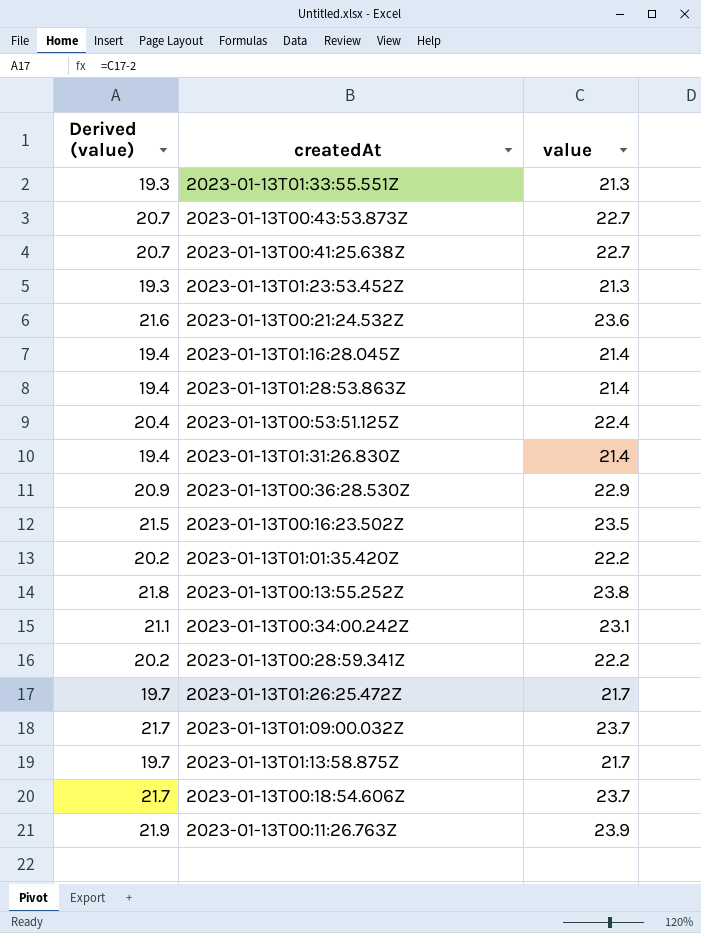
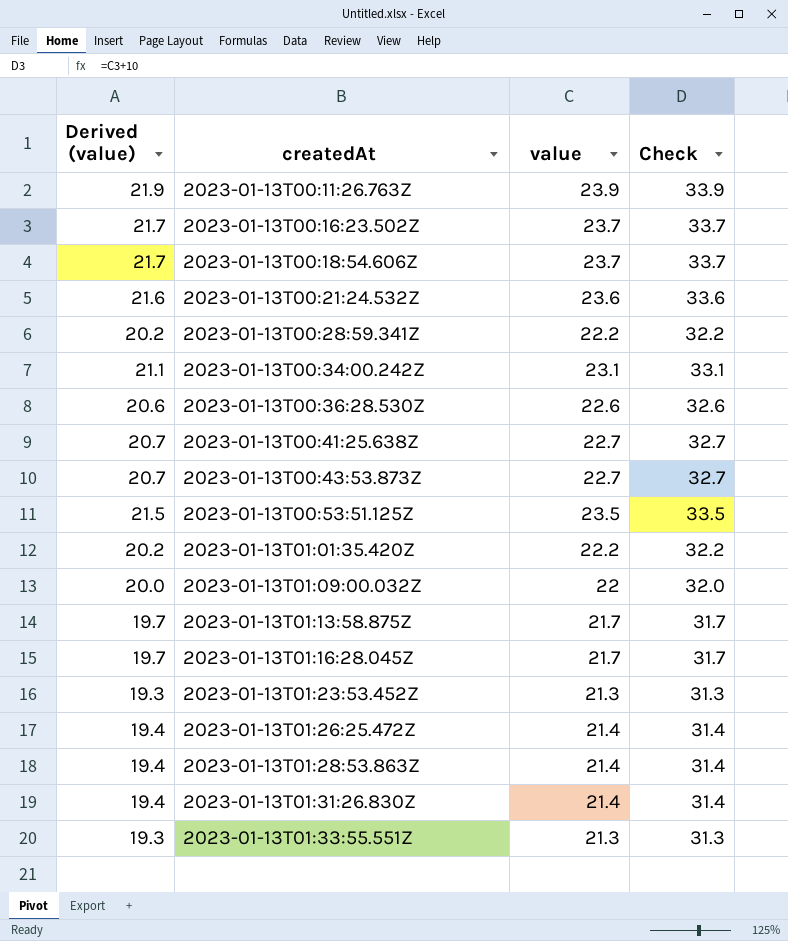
row order: none -> createdAt ascending
column Check | formula: none -> [value] + 10
row 2023-01-13T00:13:55.252Z: 21.8 | 23.8 -> none
2023-01-13T00:16:23.502Z | Derived (value): 21.5 -> 21.7
2023-01-13T00:16:23.502Z | value: 23.5 -> 23.7
2023-01-13T00:36:28.530Z | Derived (value): 20.9 -> 20.6
2023-01-13T00:36:28.530Z | value: 22.9 -> 22.6
2023-01-13T00:53:51.125Z | Derived (value): 20.4 -> 21.5
2023-01-13T00:53:51.125Z | value: 22.4 -> 23.5
2023-01-13T01:09:00.032Z | Derived (value): 21.7 -> 20.0
2023-01-13T01:09:00.032Z | value: 23.7 -> 22
2023-01-13T01:16:28.045Z | Derived (value): 19.4 -> 19.7
2023-01-13T01:16:28.045Z | value: 21.4 -> 21.7
2023-01-13T01:26:25.472Z | Derived (value): 19.7 -> 19.4
2023-01-13T01:26:25.472Z | value: 21.7 -> 21.4

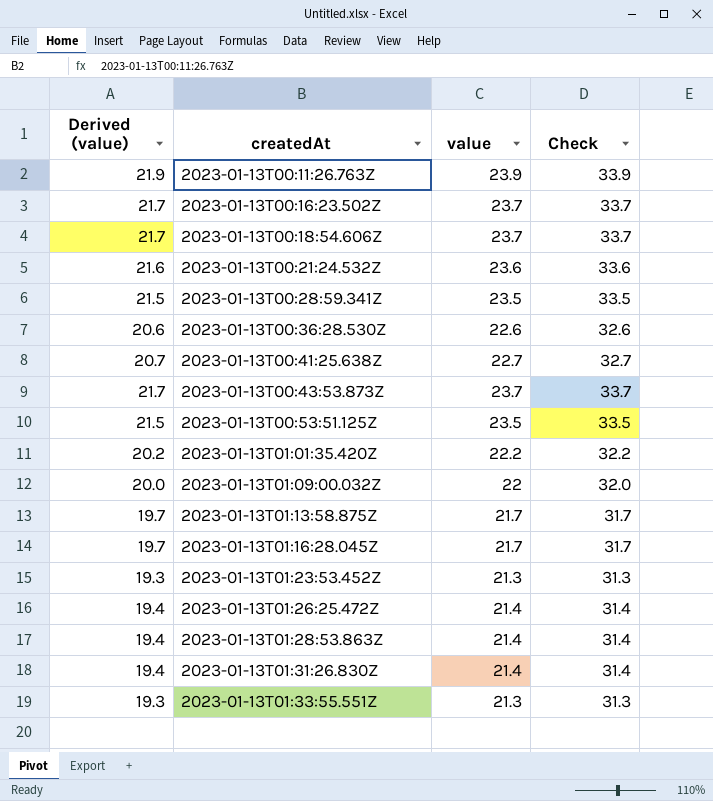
row 2023-01-13T00:34:00.242Z: 21.1 | 23.1 | 33.1 -> none
2023-01-13T00:28:59.341Z | Derived (value): 20.2 -> 21.5
2023-01-13T00:28:59.341Z | value: 22.2 -> 23.5
2023-01-13T00:28:59.341Z | Check: 32.2 -> 33.5
2023-01-13T00:43:53.873Z | Derived (value): 20.7 -> 21.7
2023-01-13T00:43:53.873Z | value: 22.7 -> 23.7
2023-01-13T00:43:53.873Z | Check: 32.7 -> 33.7

